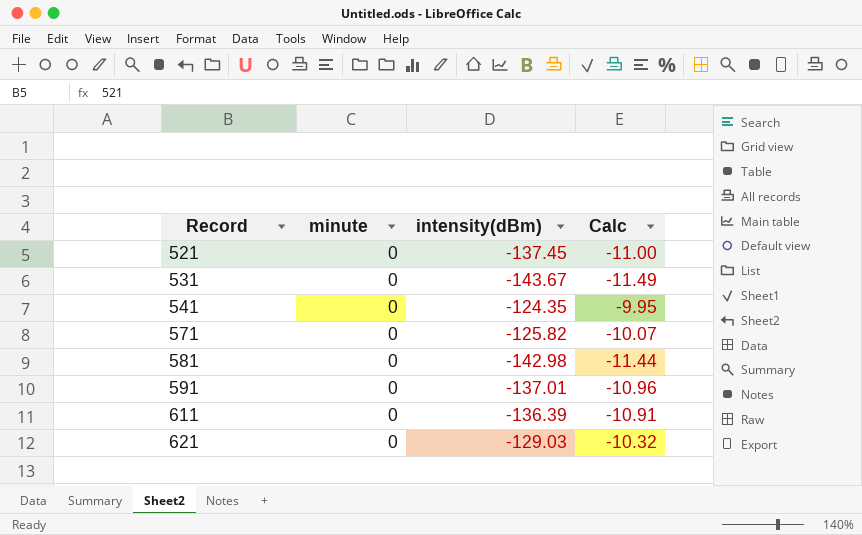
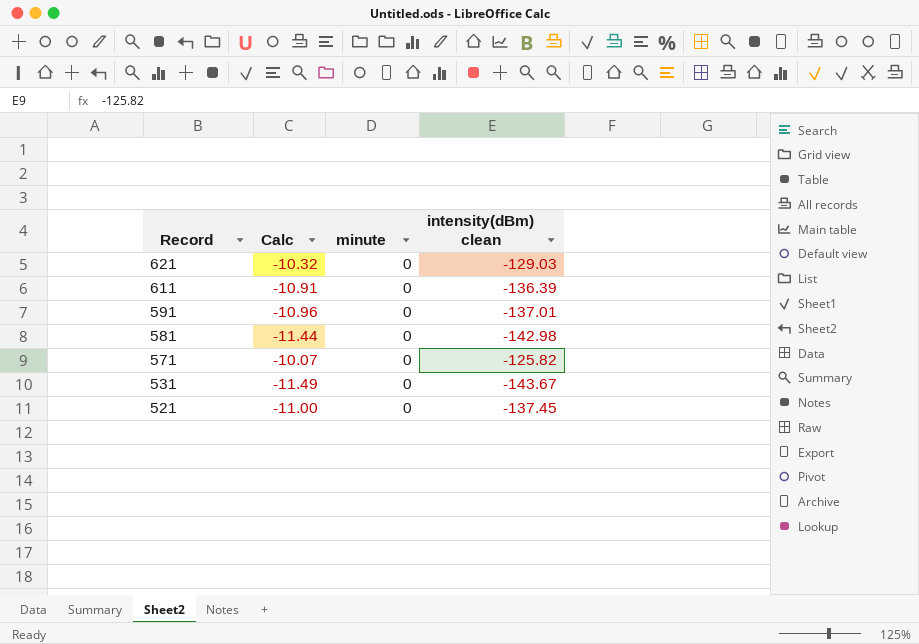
row order: Record ascending -> Record descending
column Calc | position: 4 -> 2
column name: intensity(dBm) -> intensity(dBm) clean
row 541: 0 | -124.35 | -9.95 -> none

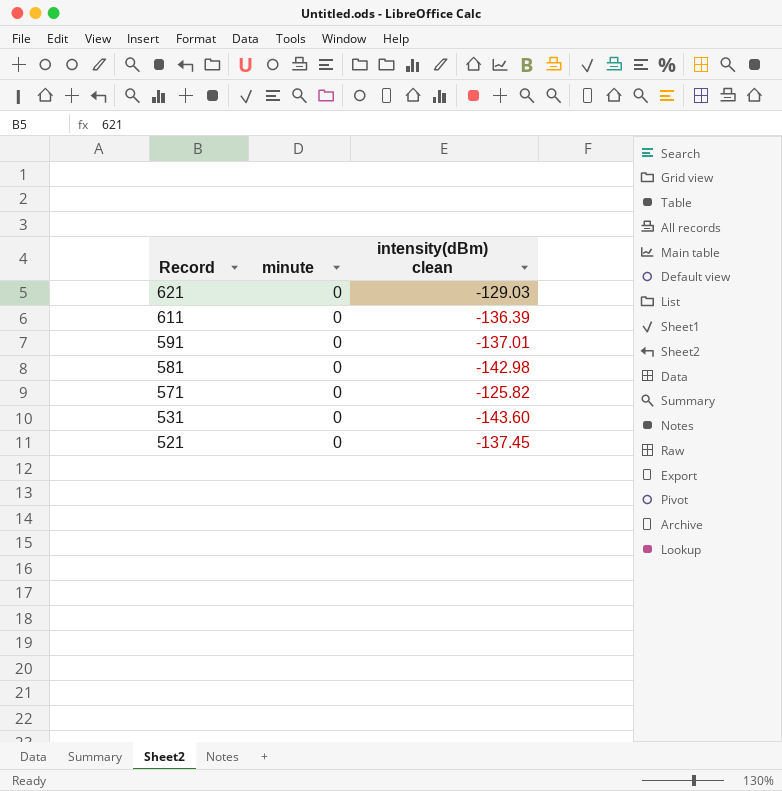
column Calc | formula: [intensity(dBm) clean] * 0.08 -> none
531 | intensity(dBm) clean: -143.67 -> -143.60

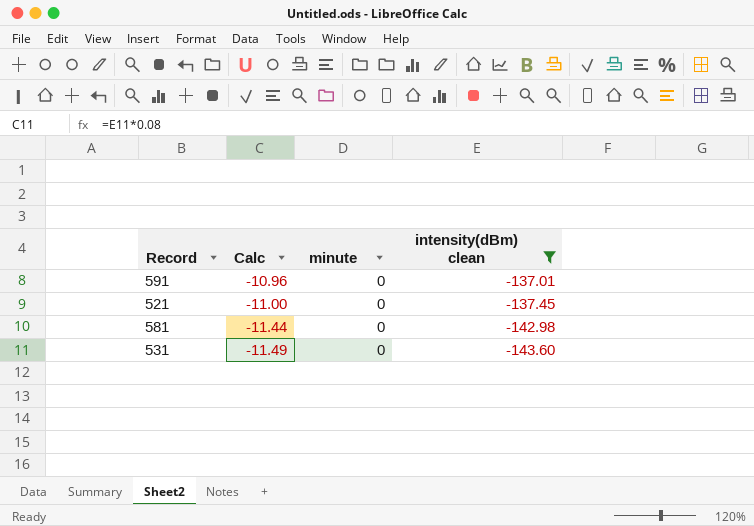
filter: none -> intensity(dBm) clean <= -137.01
row order: Record descending -> Calc descending
column Calc | formula: none -> [intensity(dBm) clean] * 0.08

